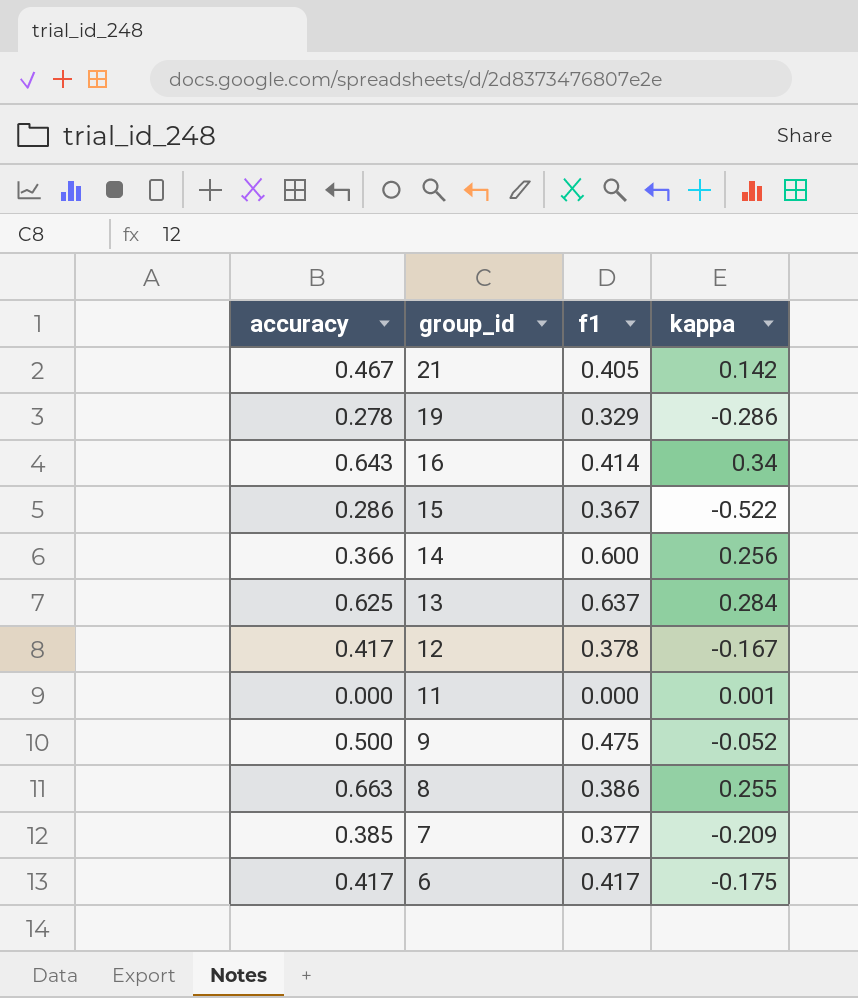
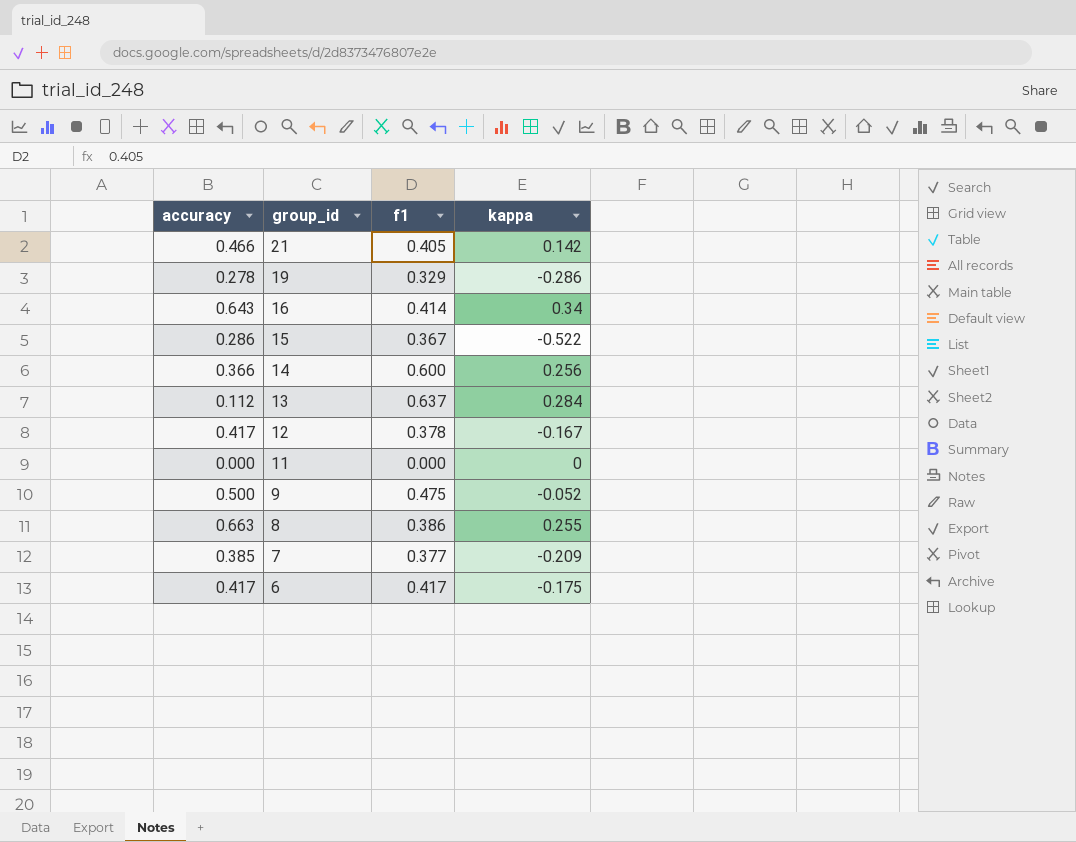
21 | accuracy: 0.467 -> 0.466
13 | accuracy: 0.625 -> 0.112
11 | kappa: 0.001 -> 0

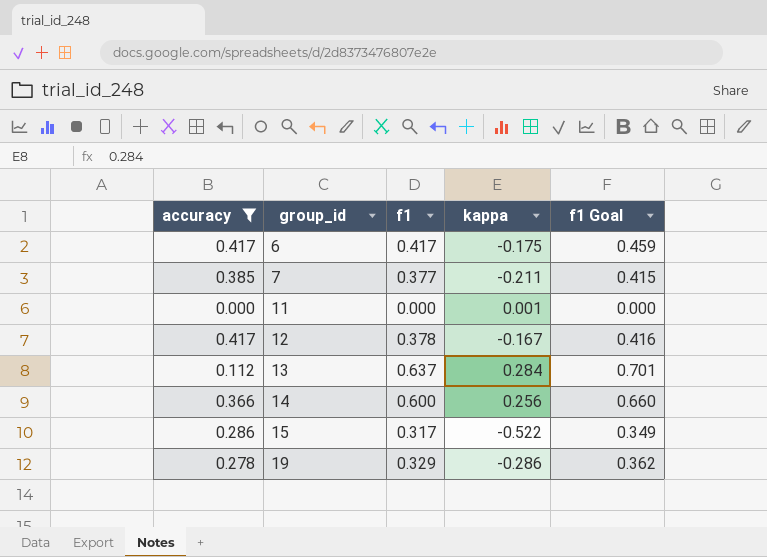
filter: none -> accuracy <= 0.417
row order: group_id descending -> group_id ascending
column f1 Goal | formula: none -> [f1] * 1.1
7 | kappa: -0.209 -> -0.211
11 | kappa: 0 -> 0.001
15 | f1: 0.367 -> 0.317

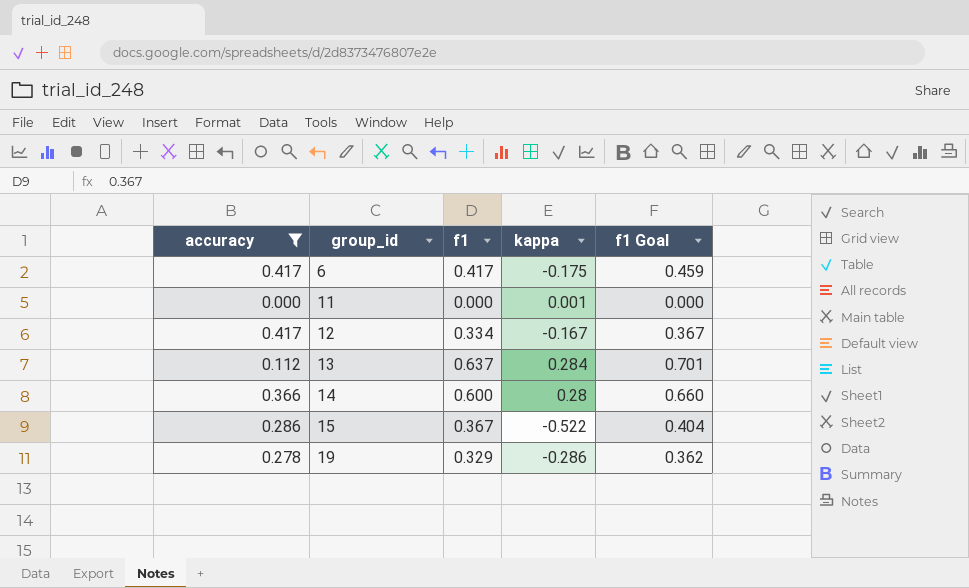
row 7: 0.385 | 0.377 | -0.211 | 0.415 -> none
12 | f1: 0.378 -> 0.334
12 | f1 Goal: 0.416 -> 0.367
14 | kappa: 0.256 -> 0.28
15 | f1: 0.317 -> 0.367
15 | f1 Goal: 0.349 -> 0.404

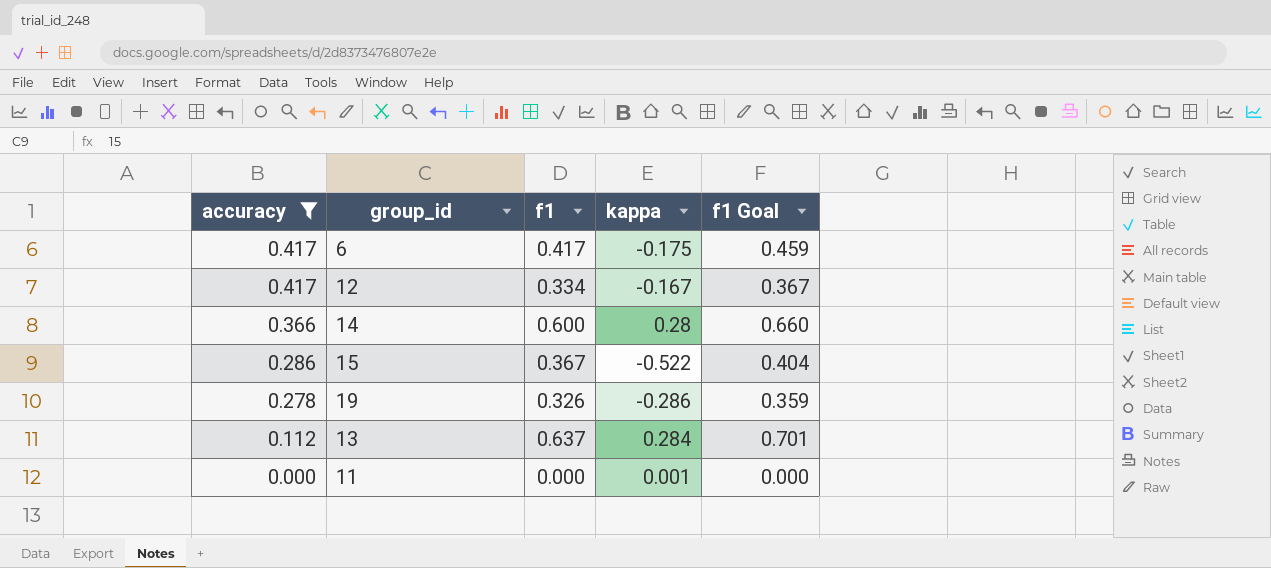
row order: group_id ascending -> accuracy descending
19 | f1: 0.329 -> 0.326
19 | f1 Goal: 0.362 -> 0.359

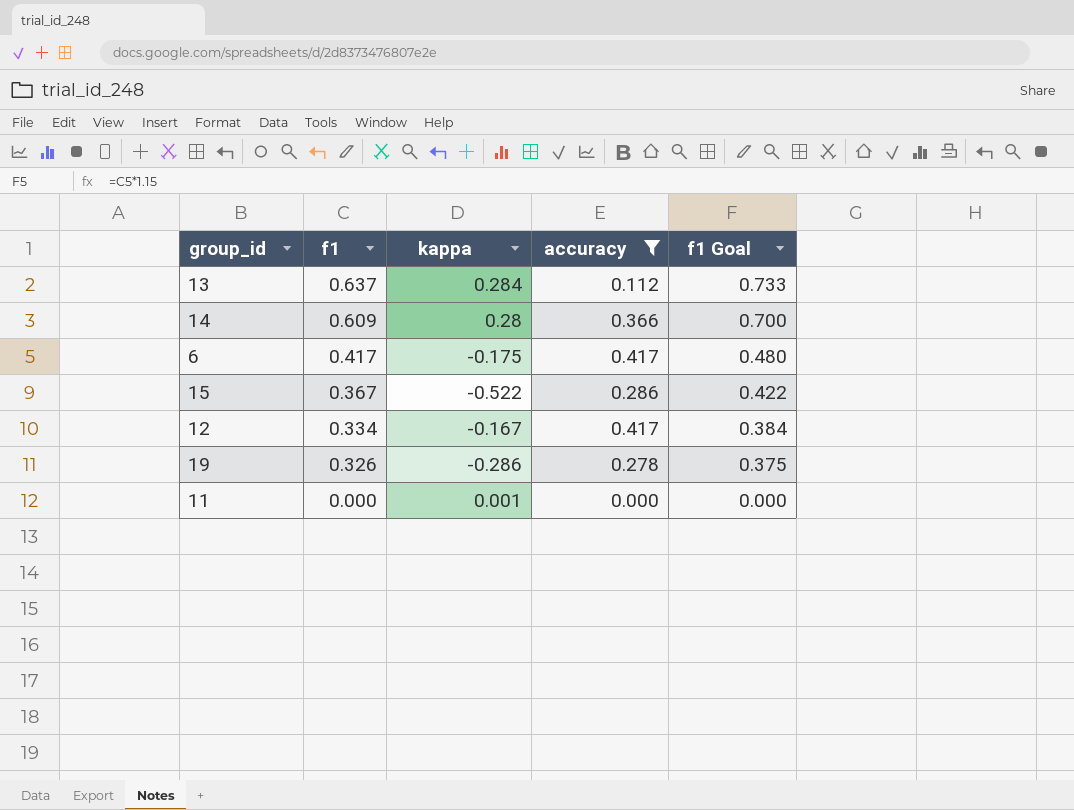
row order: accuracy descending -> f1 descending
column accuracy | position: 1 -> 4
column f1 Goal | formula: [f1] * 1.1 -> [f1] * 1.15
14 | f1: 0.600 -> 0.609

